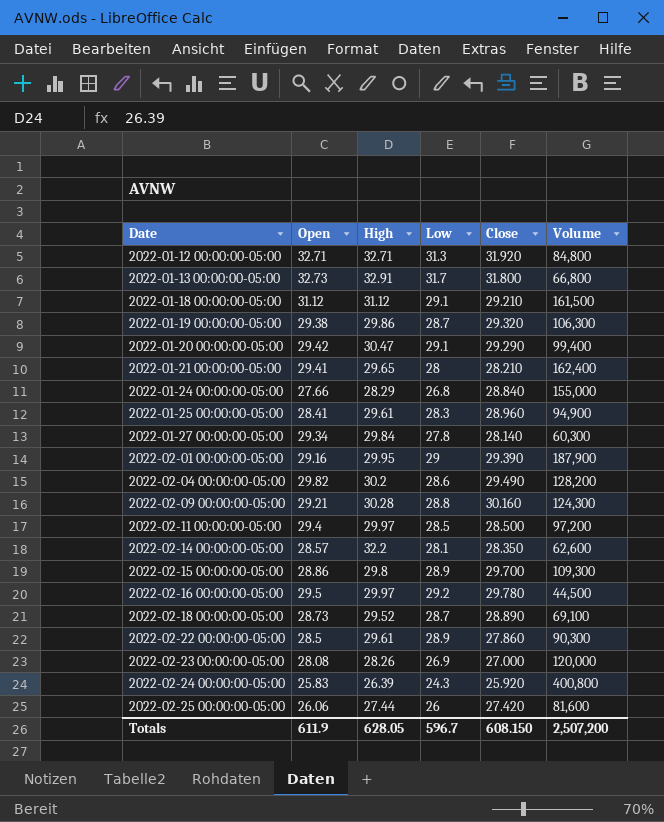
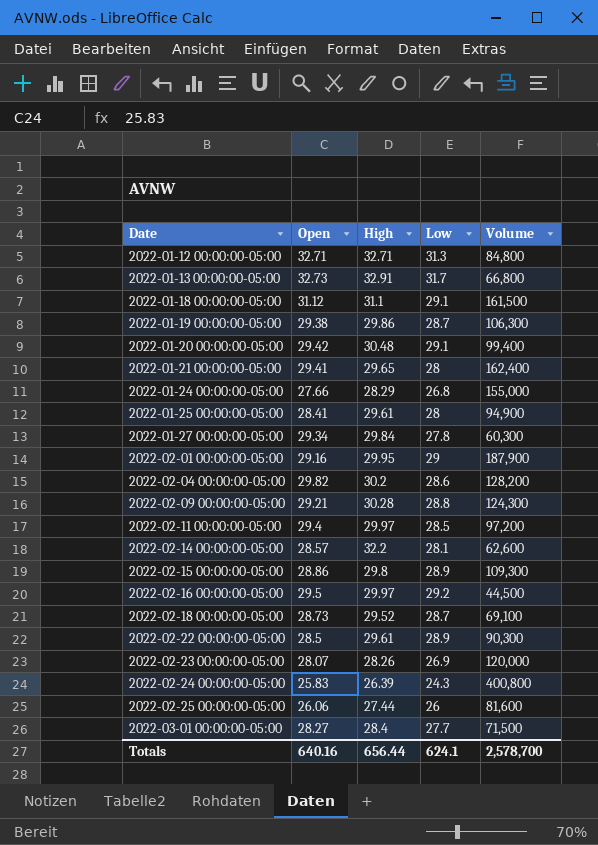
column Close | position: 5 -> none
2022-01-18 00:00:00-05:00 | High: 31.12 -> 31.1
2022-01-20 00:00:00-05:00 | High: 30.47 -> 30.48
2022-01-25 00:00:00-05:00 | Low: 28.3 -> 28
2022-02-23 00:00:00-05:00 | Open: 28.08 -> 28.07
row 2022-03-01 00:00:00-05:00: none -> 28.27 | 28.4 | 27.7 | 71,500
Totals | Open: 611.9 -> 640.16
Totals | High: 628.05 -> 656.44
Totals | Low: 596.7 -> 624.1
Totals | Volume: 2,507,200 -> 2,578,700

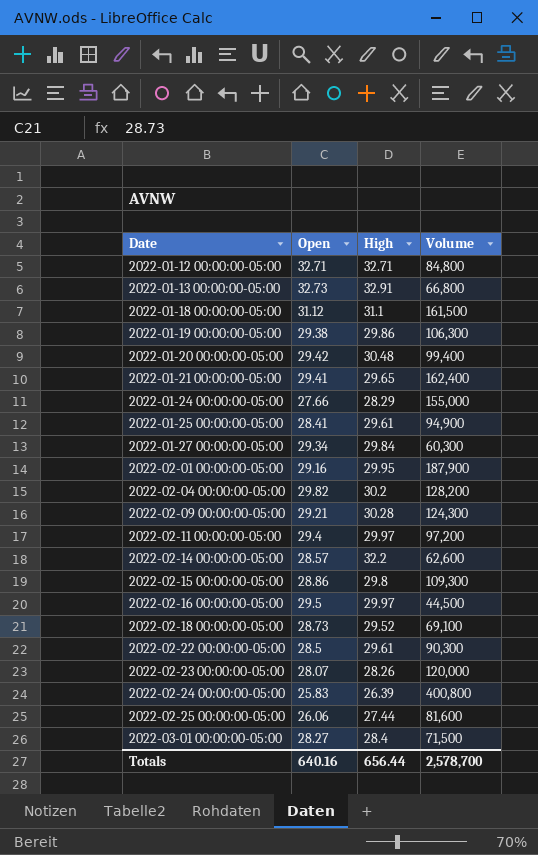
column Low | position: 4 -> none

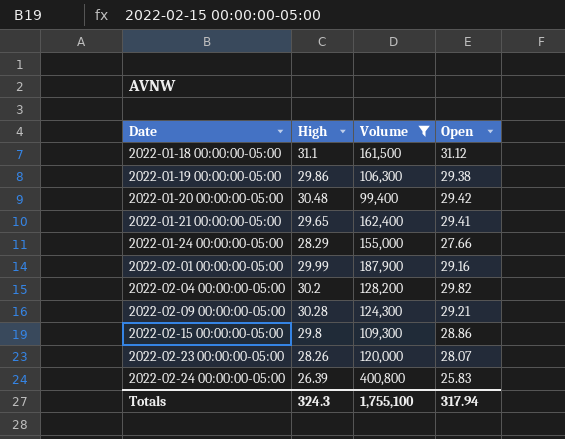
filter: none -> Volume >= 99,400
column Open | position: 2 -> 4
2022-02-01 00:00:00-05:00 | High: 29.95 -> 29.99
Totals | High: 656.44 -> 324.3
Totals | Volume: 2,578,700 -> 1,755,100
Totals | Open: 640.16 -> 317.94

